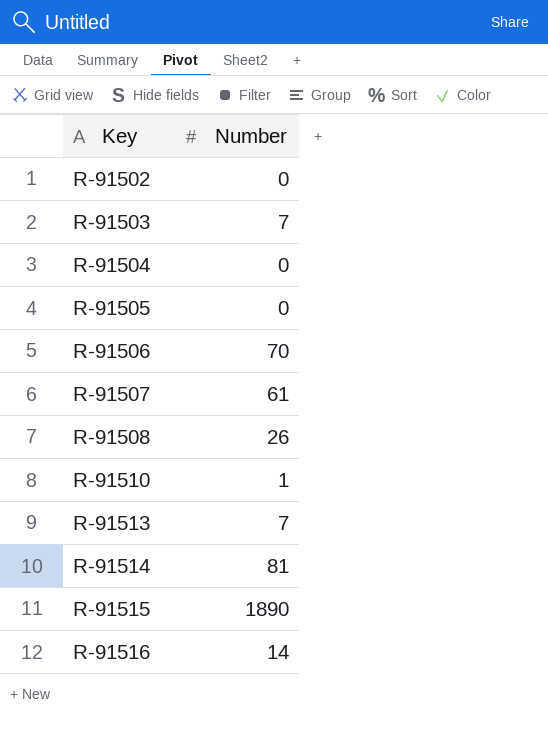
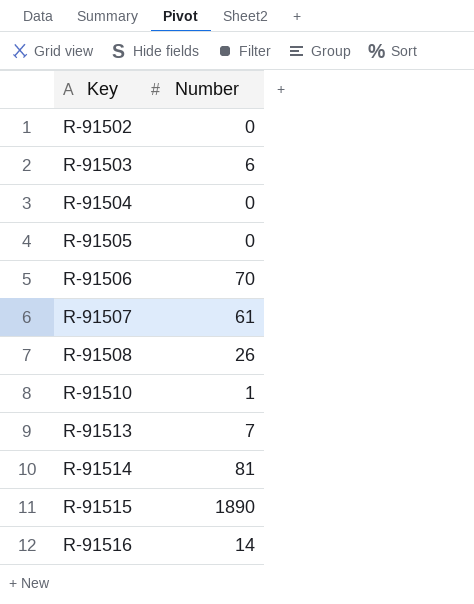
R-91503 | Number: 7 -> 6

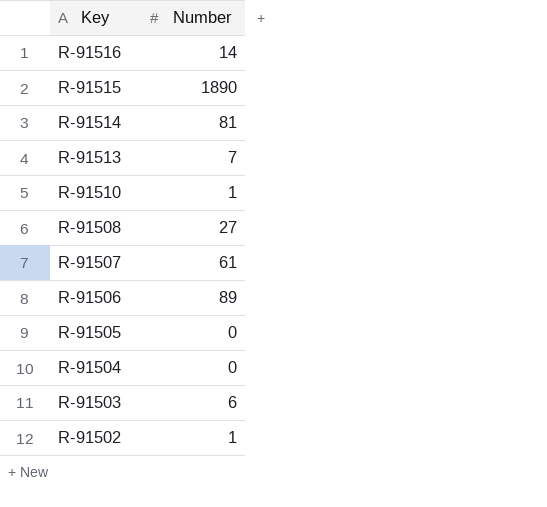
row order: Key ascending -> Key descending
R-91508 | Number: 26 -> 27
R-91506 | Number: 70 -> 89
R-91502 | Number: 0 -> 1

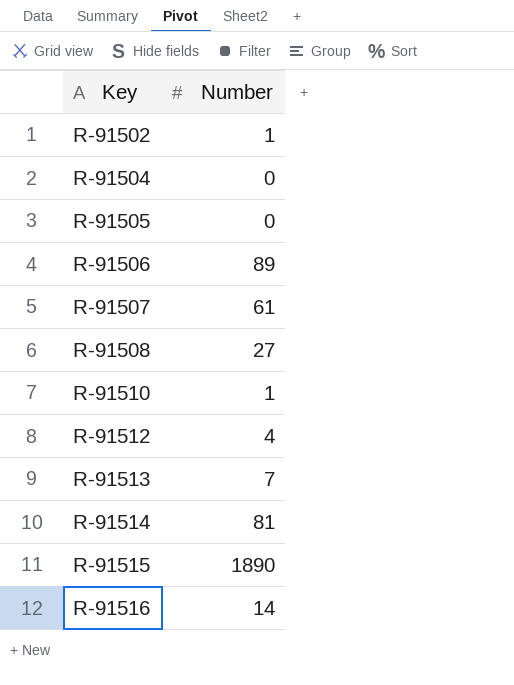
row order: Key descending -> Key ascending
row R-91503: 6 -> none
row R-91512: none -> 4

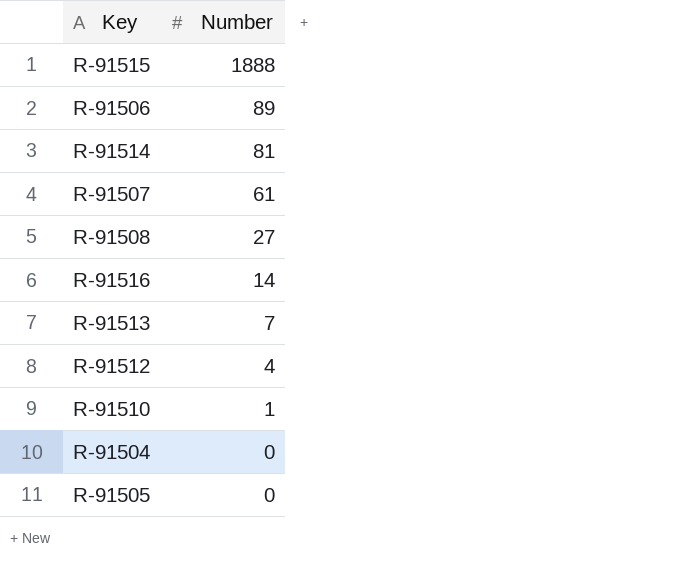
row order: Key ascending -> Number descending
row R-91502: 1 -> none
R-91515 | Number: 1890 -> 1888

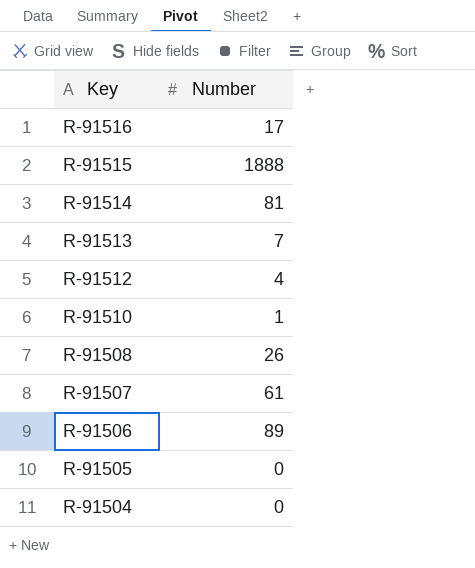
row order: Number descending -> Key descending
R-91516 | Number: 14 -> 17
R-91508 | Number: 27 -> 26

